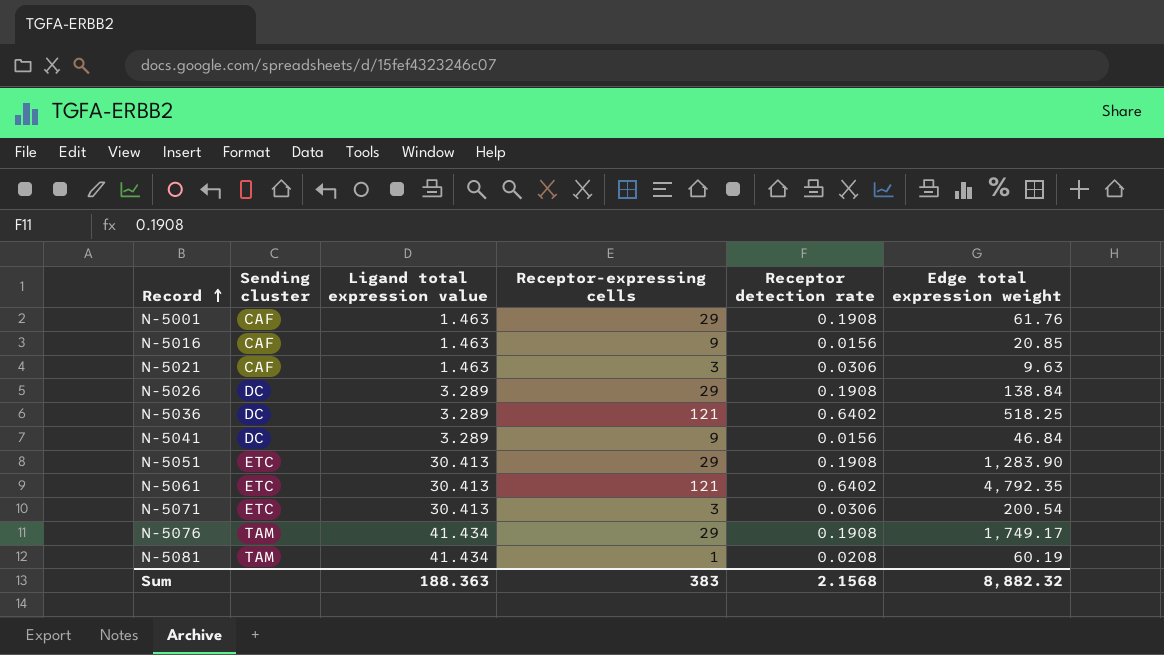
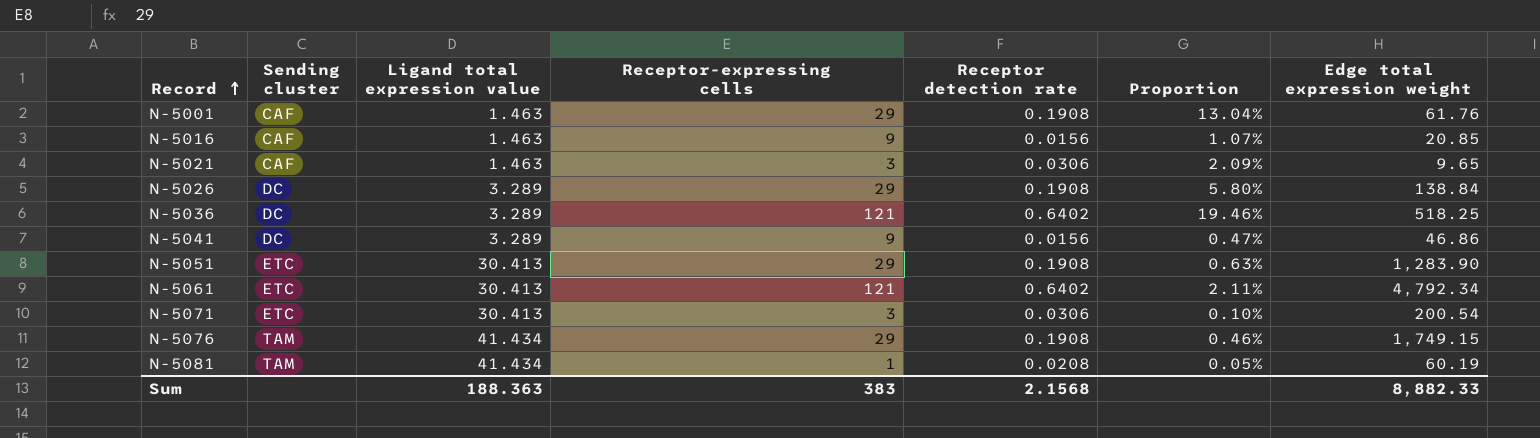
column Proportion | formula: none -> [Receptor detection rate] / [Ligand total expression value]
N-5021 | Edge total expression weight: 9.63 -> 9.65
N-5041 | Edge total expression weight: 46.84 -> 46.86
N-5061 | Edge total expression weight: 4,792.35 -> 4,792.34
N-5076 | Edge total expression weight: 1,749.17 -> 1,749.15
Sum | Edge total expression weight: 8,882.32 -> 8,882.33

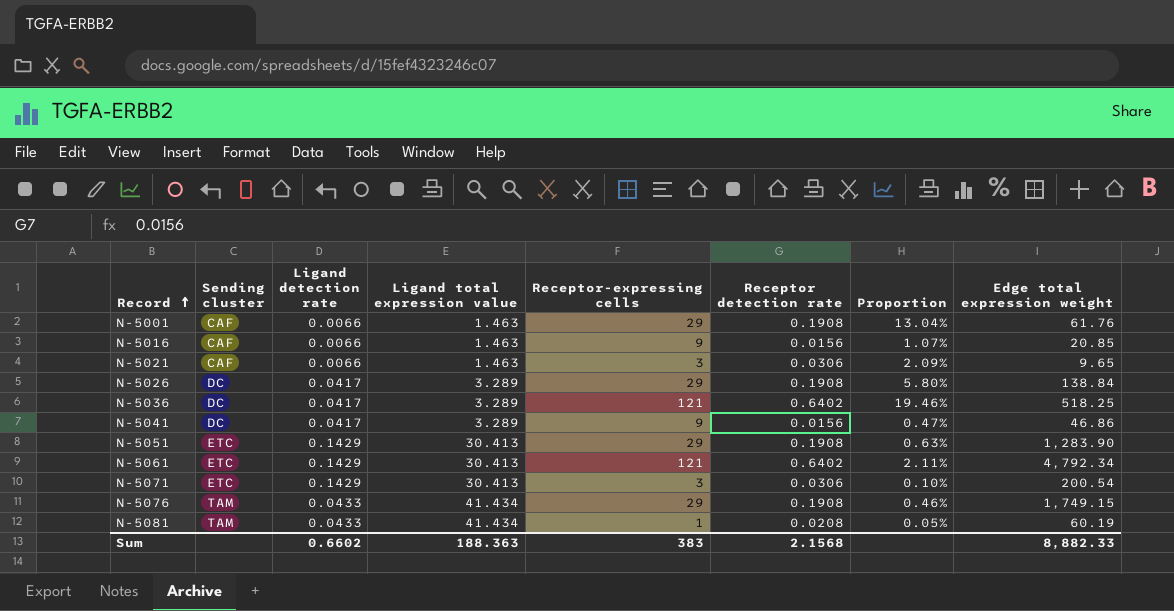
column Ligand detection rate | position: none -> 3

